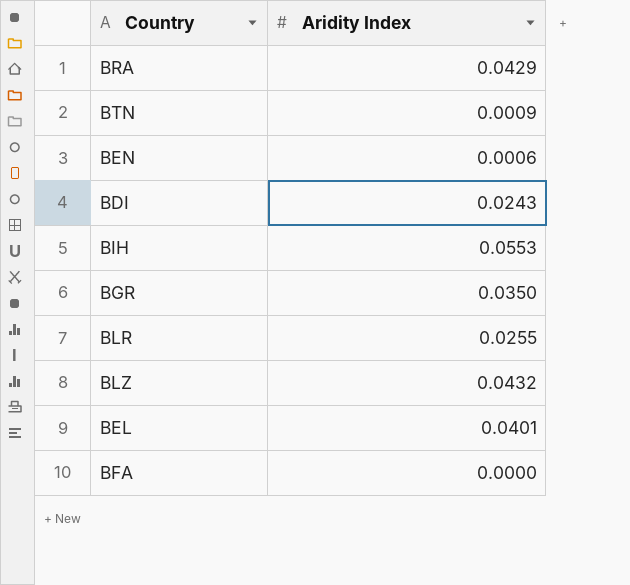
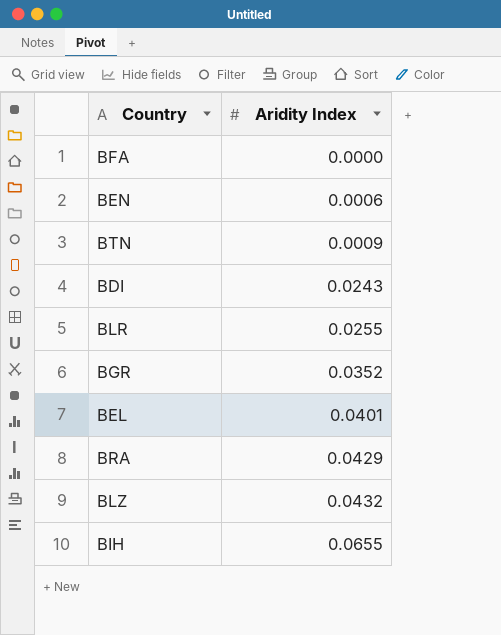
row order: none -> Aridity Index ascending
BGR | Aridity Index: 0.0350 -> 0.0352
BIH | Aridity Index: 0.0553 -> 0.0655

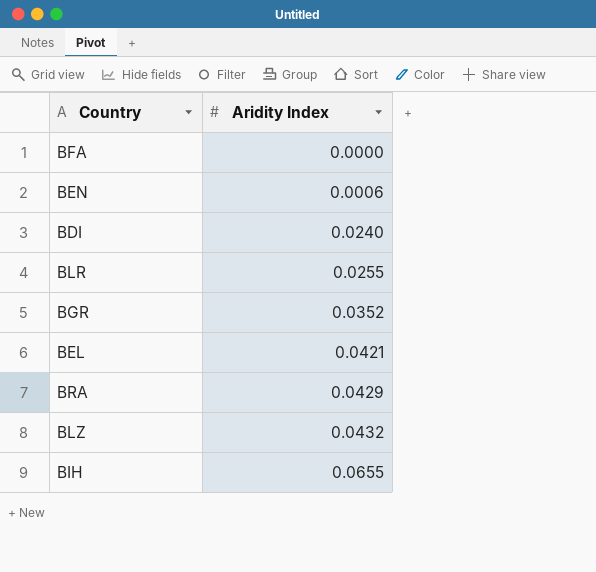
row BTN: 0.0009 -> none
BDI | Aridity Index: 0.0243 -> 0.0240
BEL | Aridity Index: 0.0401 -> 0.0421

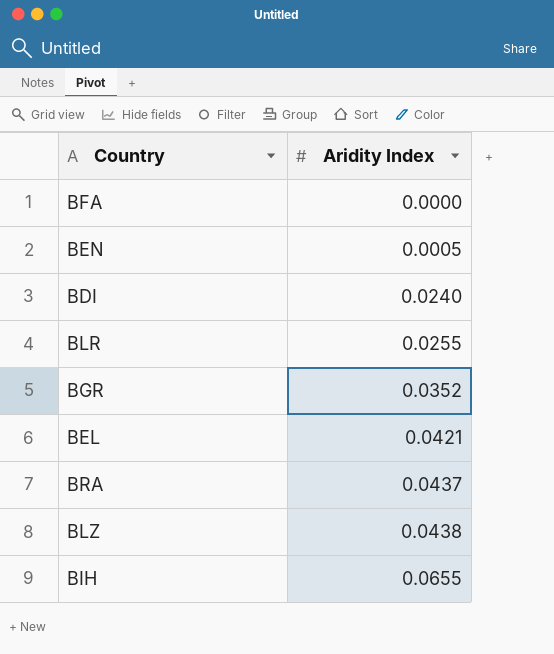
BEN | Aridity Index: 0.0006 -> 0.0005
BRA | Aridity Index: 0.0429 -> 0.0437
BLZ | Aridity Index: 0.0432 -> 0.0438

